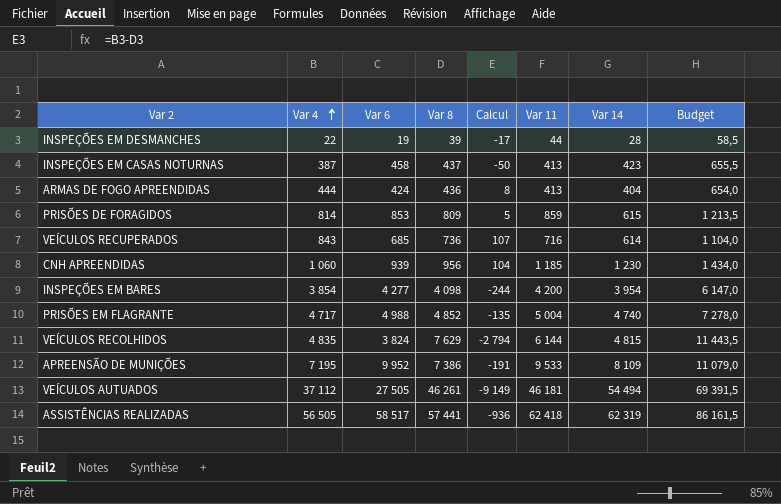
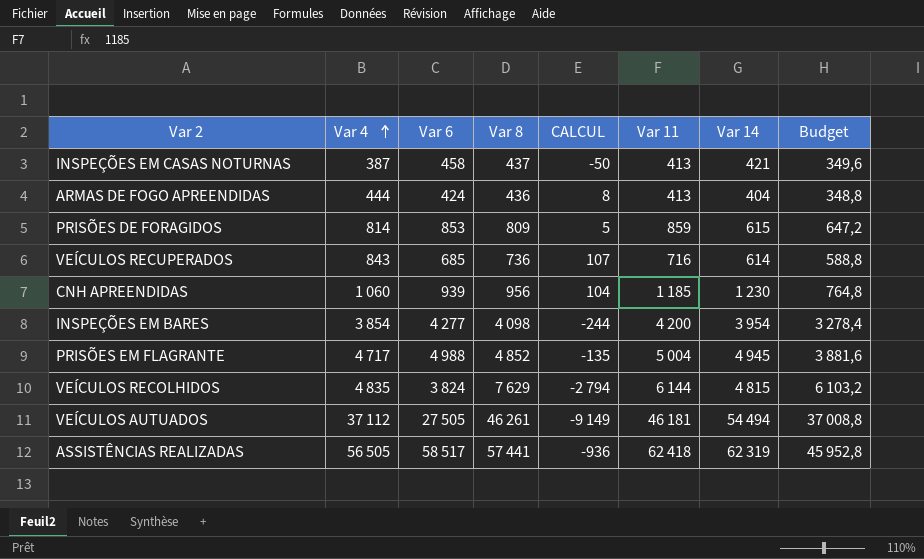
column name: Calcul -> CALCUL
column Budget | formula: [Var 8] * 1,5 -> [Var 8] * 0,8
row INSPEÇÕES EM DESMANCHES: 22 | 19 | 39 | -17 | 44 | 28 | 58,5 -> none
row APREENSÃO DE MUNIÇÕES: 7 195 | 9 952 | 7 386 | -191 | 9 533 | 8 109 | 11 079,0 -> none
INSPEÇÕES EM CASAS NOTURNAS | Var 14: 423 -> 421
PRISÕES EM FLAGRANTE | Var 14: 4 740 -> 4 945

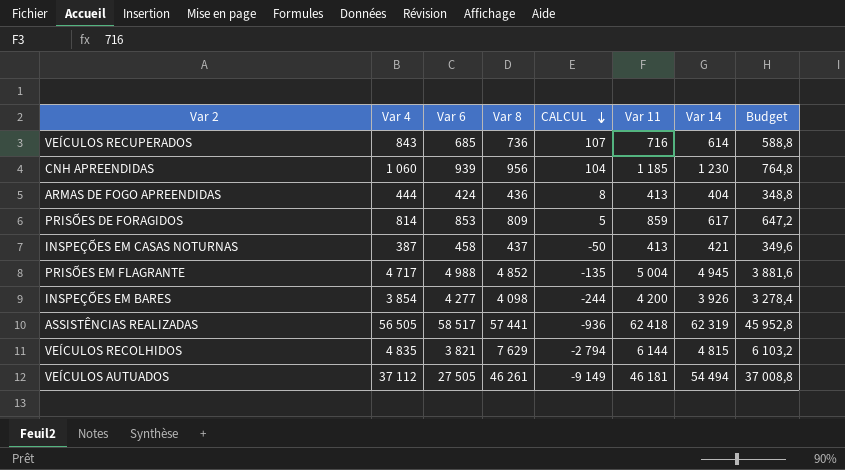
row order: Var 4 ascending -> CALCUL descending
PRISÕES DE FORAGIDOS | Var 14: 615 -> 617
INSPEÇÕES EM BARES | Var 14: 3 954 -> 3 926
VEÍCULOS RECOLHIDOS | Var 6: 3 824 -> 3 821

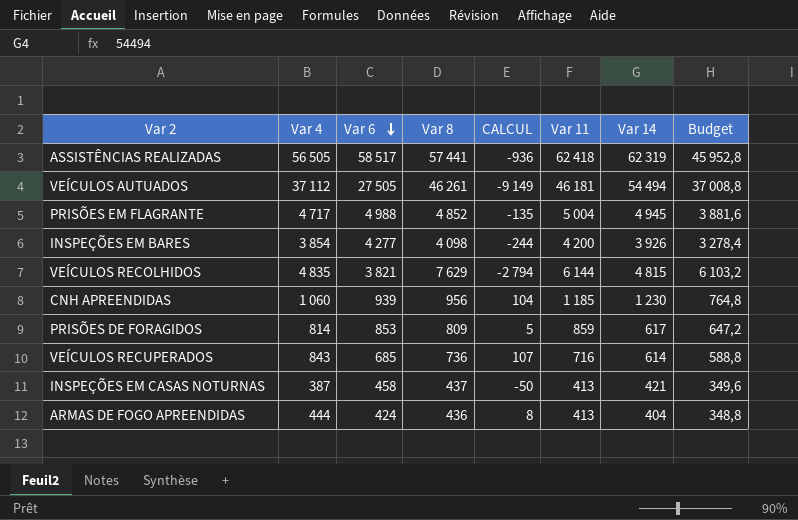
row order: CALCUL descending -> Var 6 descending

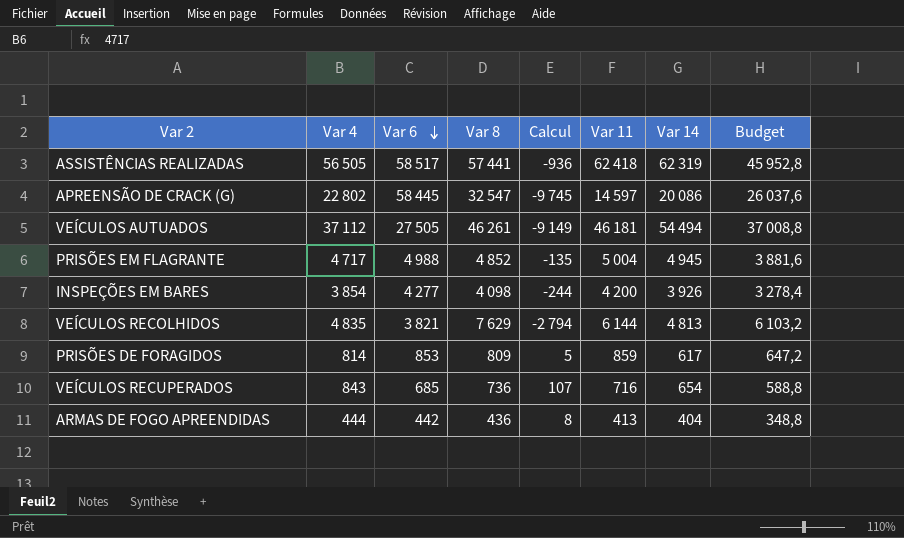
column name: CALCUL -> Calcul
row CNH APREENDIDAS: 1 060 | 939 | 956 | 104 | 1 185 | 1 230 | 764,8 -> none
row INSPEÇÕES EM CASAS NOTURNAS: 387 | 458 | 437 | -50 | 413 | 421 | 349,6 -> none
row APREENSÃO DE CRACK (G): none -> 22 802 | 58 445 | 32 547 | -9 745 | 14 597 | 20 086 | 26 037,6
VEÍCULOS RECOLHIDOS | Var 14: 4 815 -> 4 813
VEÍCULOS RECUPERADOS | Var 14: 614 -> 654
ARMAS DE FOGO APREENDIDAS | Var 6: 424 -> 442

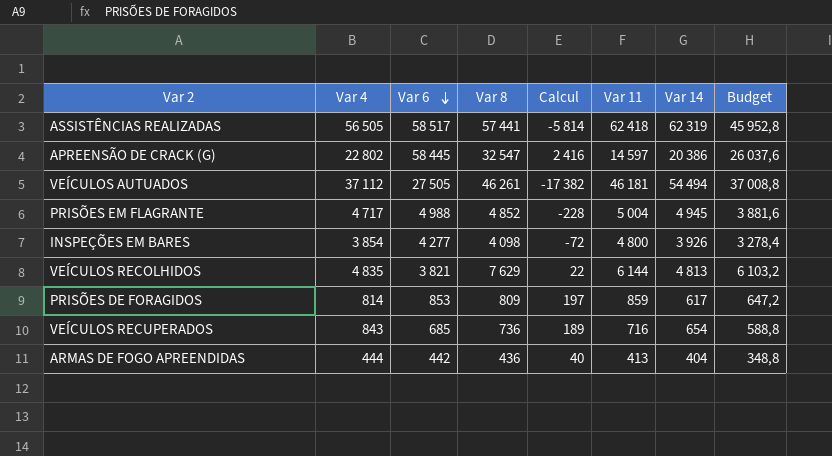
column Calcul | formula: [Var 4] - [Var 8] -> [Var 4] - [Var 14]
APREENSÃO DE CRACK (G) | Var 14: 20 086 -> 20 386
INSPEÇÕES EM BARES | Var 11: 4 200 -> 4 800

